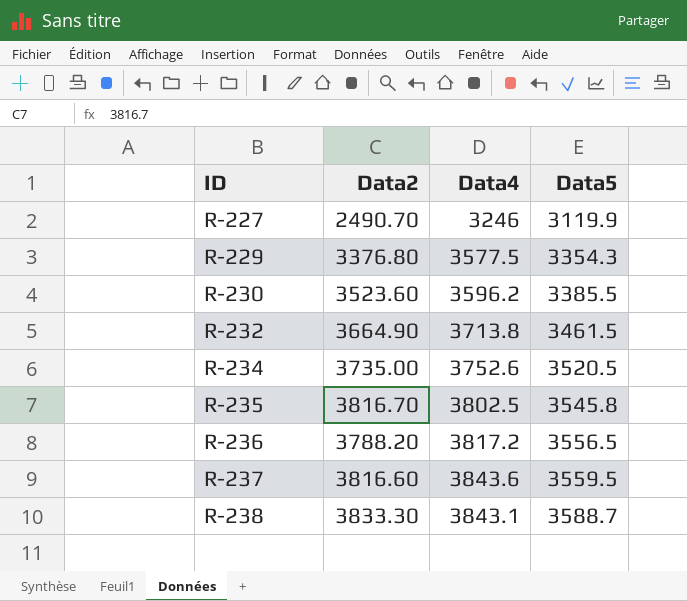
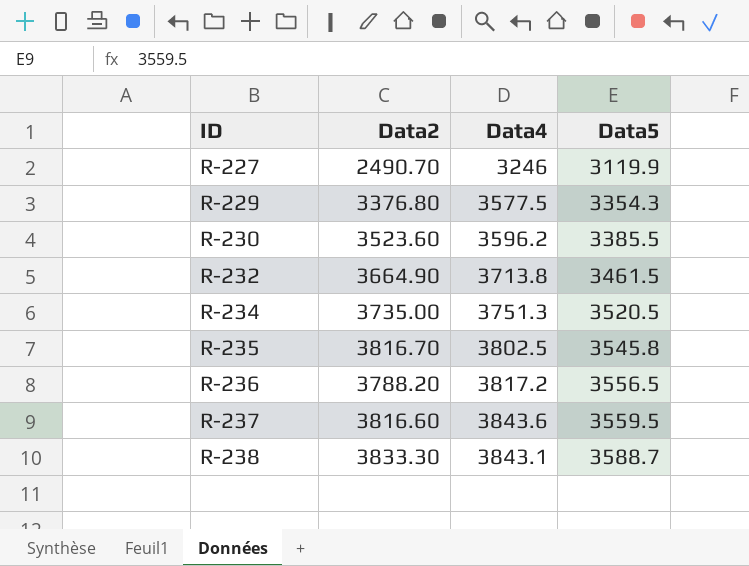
R-234 | Data4: 3752.6 -> 3751.3

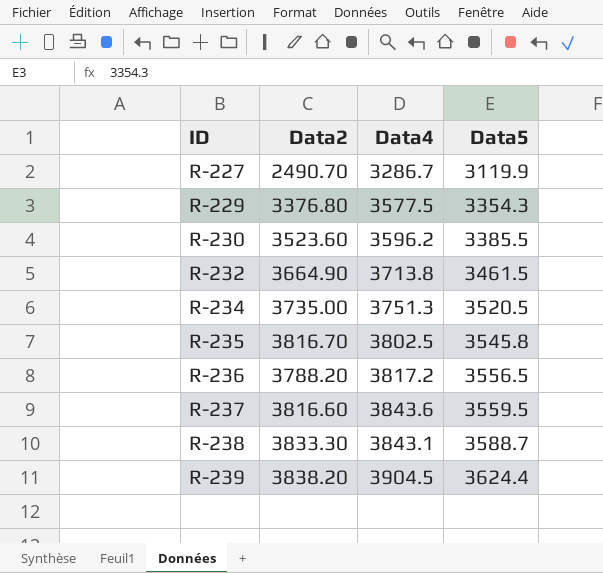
R-227 | Data4: 3246 -> 3286.7
row R-239: none -> 3838.20 | 3904.5 | 3624.4

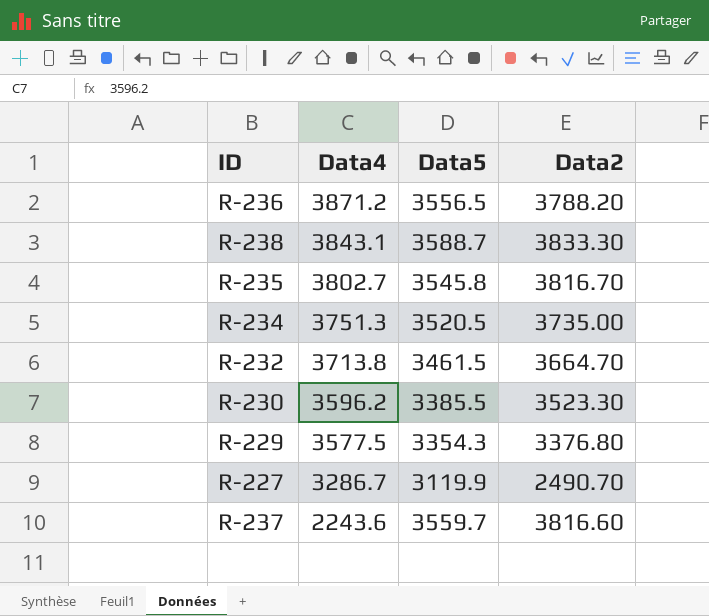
row order: ID ascending -> Data4 descending
column Data2 | position: 2 -> 4
row R-239: 3838.20 | 3904.5 | 3624.4 -> none
R-236 | Data4: 3817.2 -> 3871.2
R-235 | Data4: 3802.5 -> 3802.7
R-232 | Data2: 3664.90 -> 3664.70
R-230 | Data2: 3523.60 -> 3523.30
R-237 | Data4: 3843.6 -> 2243.6
R-237 | Data5: 3559.5 -> 3559.7

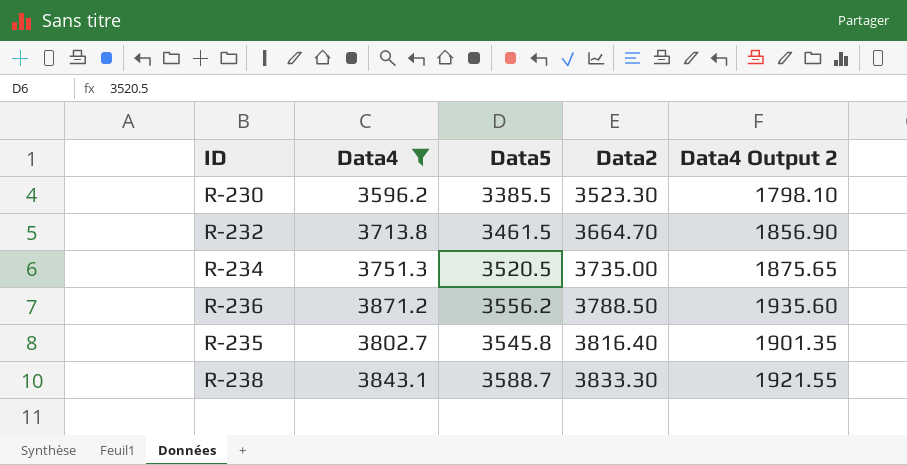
filter: none -> Data4 >= 3596.2
row order: Data4 descending -> Data2 ascending
column Data4 Output 2 | formula: none -> [Data4] * 0.5
R-236 | Data5: 3556.5 -> 3556.2
R-236 | Data2: 3788.20 -> 3788.50
R-235 | Data2: 3816.70 -> 3816.40

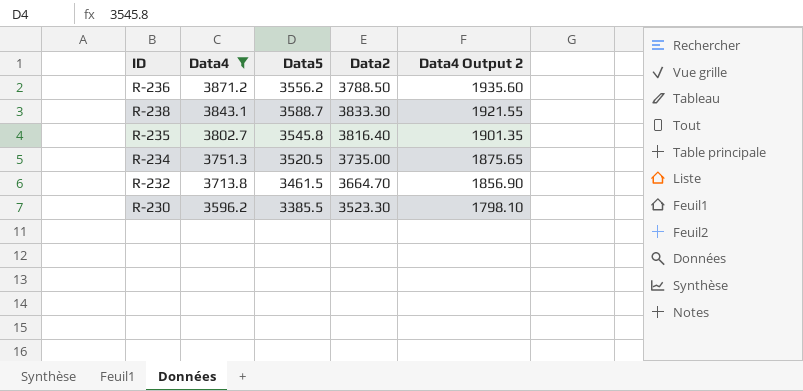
row order: Data2 ascending -> Data4 descending

